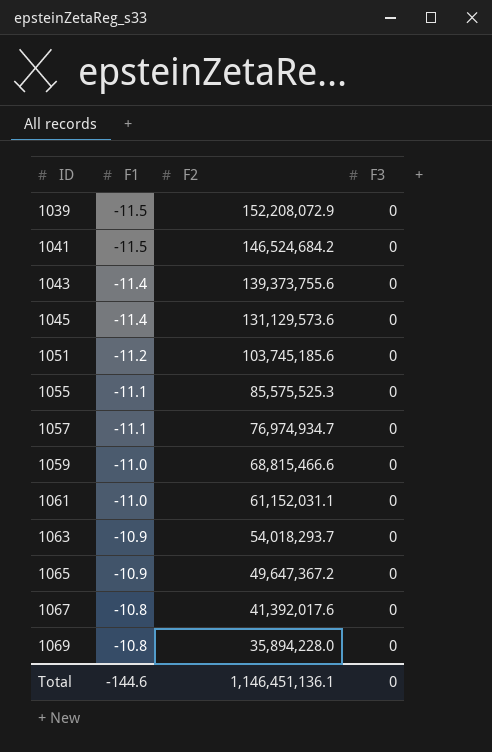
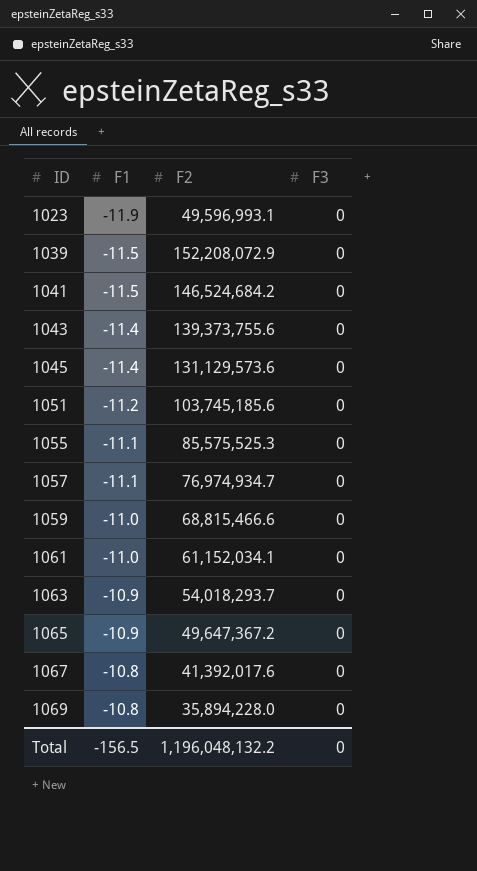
row 1023: none -> -11.9 | 49,596,993.1 | 0
1061 | F2: 61,152,031.1 -> 61,152,034.1
Total | F1: -144.6 -> -156.5
Total | F2: 1,146,451,136.1 -> 1,196,048,132.2

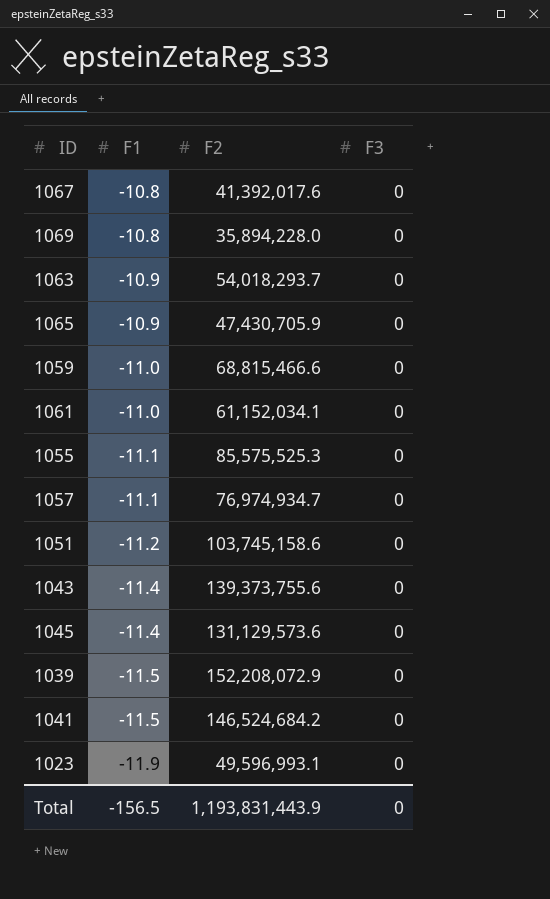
row order: ID ascending -> F1 descending
1065 | F2: 49,647,367.2 -> 47,430,705.9
1051 | F2: 103,745,185.6 -> 103,745,158.6
Total | F2: 1,196,048,132.2 -> 1,193,831,443.9

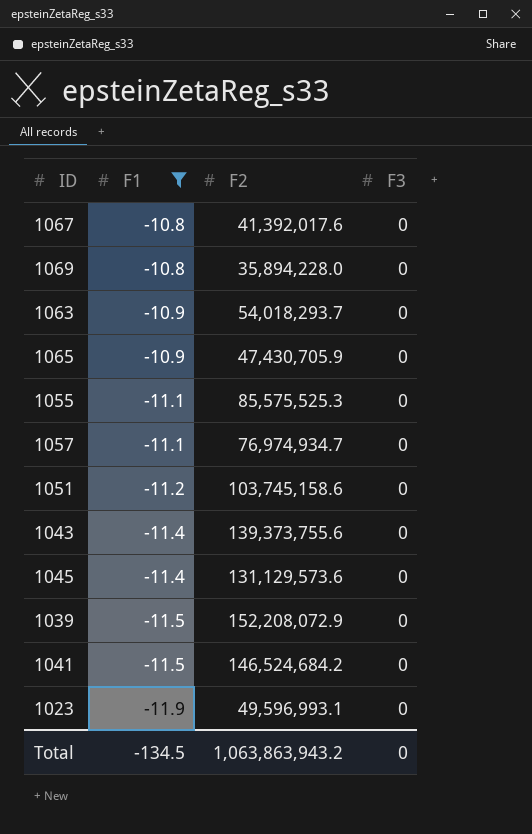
filter: none -> F1 != -11.0
Total | F1: -156.5 -> -134.5
Total | F2: 1,193,831,443.9 -> 1,063,863,943.2

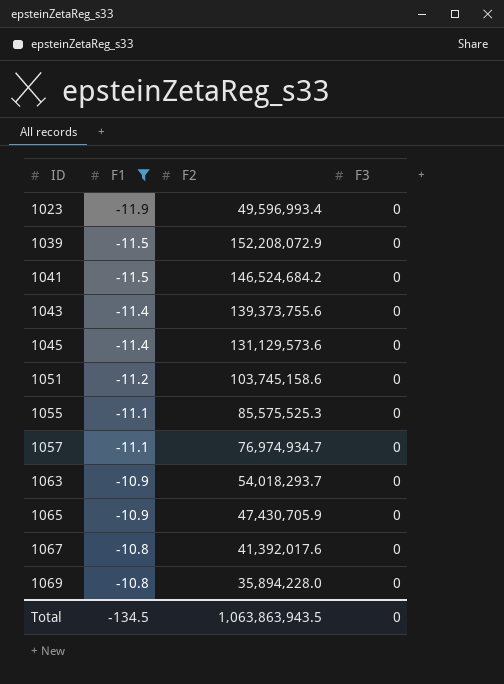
row order: F1 descending -> ID ascending
1023 | F2: 49,596,993.1 -> 49,596,993.4
Total | F2: 1,063,863,943.2 -> 1,063,863,943.5

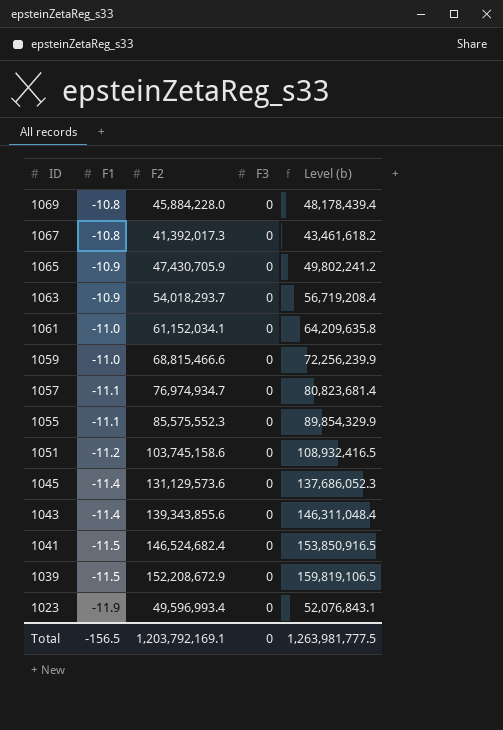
filter: F1 != -11.0 -> none
row order: ID ascending -> ID descending
column Level (b) | formula: none -> [F2] * 1.05
1069 | F2: 35,894,228.0 -> 45,884,228.0
1067 | F2: 41,392,017.6 -> 41,392,017.3
1055 | F2: 85,575,525.3 -> 85,575,552.3
1043 | F2: 139,373,755.6 -> 139,343,855.6
1041 | F2: 146,524,684.2 -> 146,524,682.4
1039 | F2: 152,208,072.9 -> 152,208,672.9
Total | F1: -134.5 -> -156.5
Total | F2: 1,063,863,943.5 -> 1,203,792,169.1

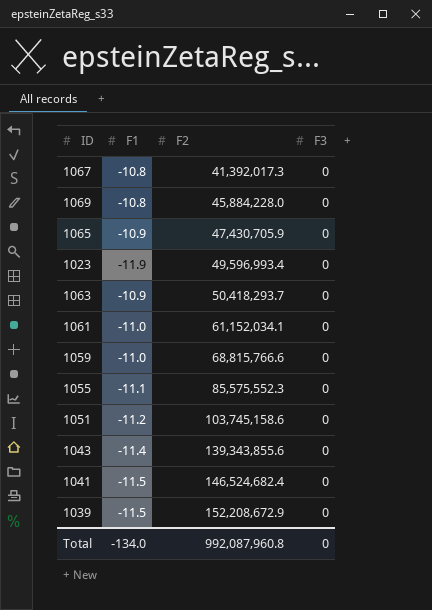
row order: ID descending -> F2 ascending
column Level (b) | formula: [F2] * 1.05 -> none
row 1057: -11.1 | 76,974,934.7 | 0 | 80,823,681.4 -> none
row 1045: -11.4 | 131,129,573.6 | 0 | 137,686,052.3 -> none
1063 | F2: 54,018,293.7 -> 50,418,293.7
1059 | F2: 68,815,466.6 -> 68,815,766.6
Total | F1: -156.5 -> -134.0
Total | F2: 1,203,792,169.1 -> 992,087,960.8

